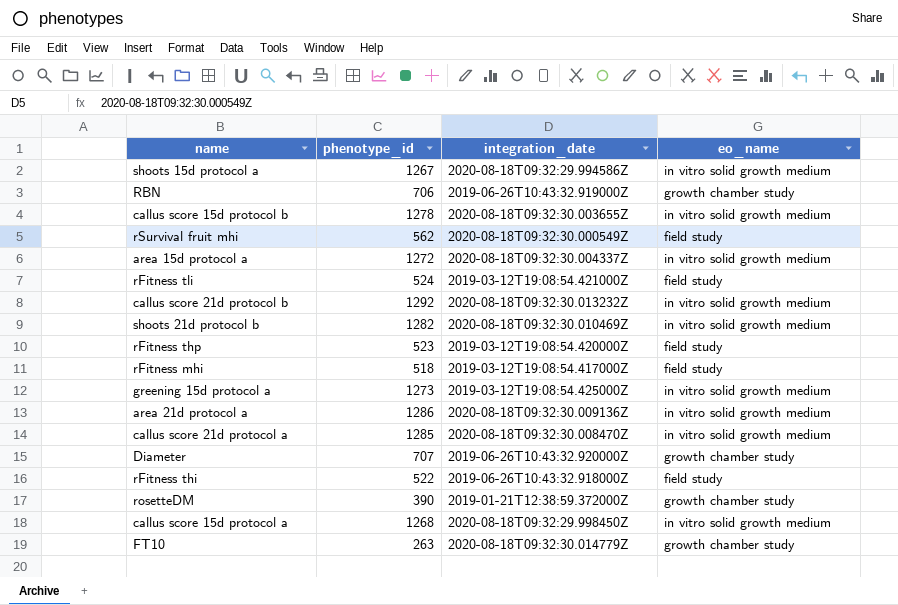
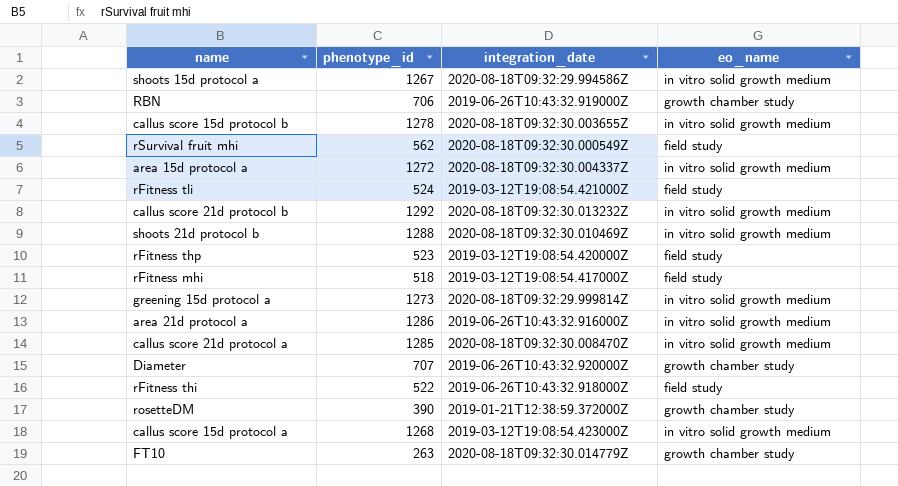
shoots 21d protocol b | phenotype_id: 1282 -> 1288
greening 15d protocol a | integration_date: 2019-03-12T19:08:54.425000Z -> 2020-08-18T09:32:29.999814Z
area 21d protocol a | integration_date: 2020-08-18T09:32:30.009136Z -> 2019-06-26T10:43:32.916000Z
callus score 15d protocol a | integration_date: 2020-08-18T09:32:29.998450Z -> 2019-03-12T19:08:54.423000Z

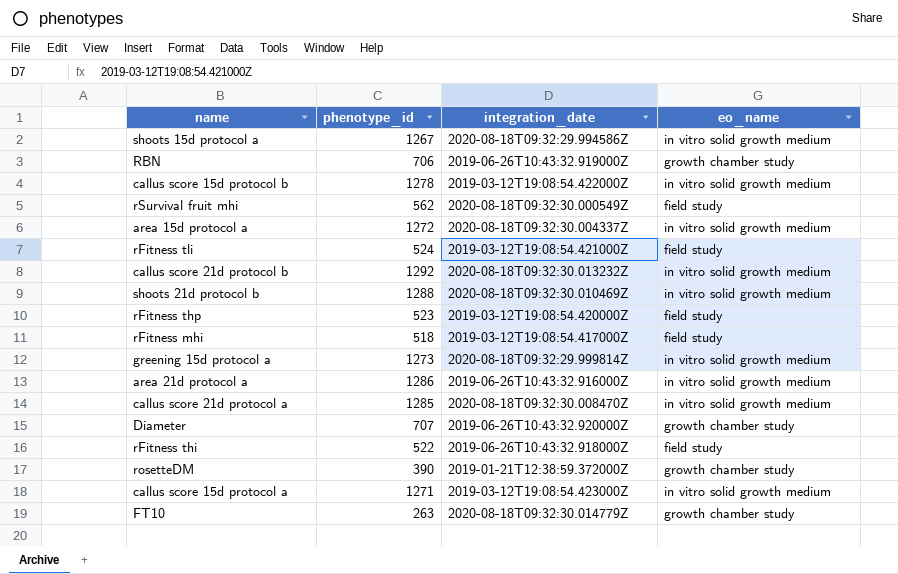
callus score 15d protocol b | integration_date: 2020-08-18T09:32:30.003655Z -> 2019-03-12T19:08:54.422000Z
callus score 15d protocol a | phenotype_id: 1268 -> 1271

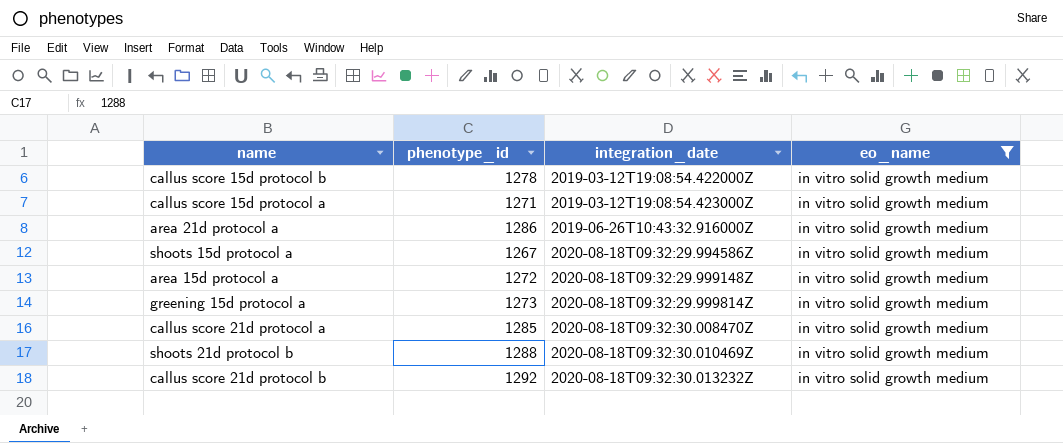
filter: none -> eo_name = in vitro solid growth medium
row order: none -> integration_date ascending
area 15d protocol a | integration_date: 2020-08-18T09:32:30.004337Z -> 2020-08-18T09:32:29.999148Z

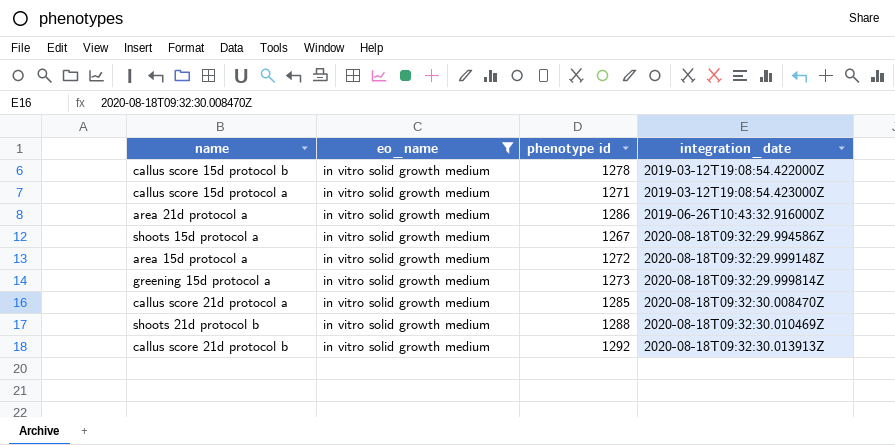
column eo_name | position: 4 -> 2
column name: phenotype_id -> phenotype id
callus score 21d protocol b | integration_date: 2020-08-18T09:32:30.013232Z -> 2020-08-18T09:32:30.013913Z

